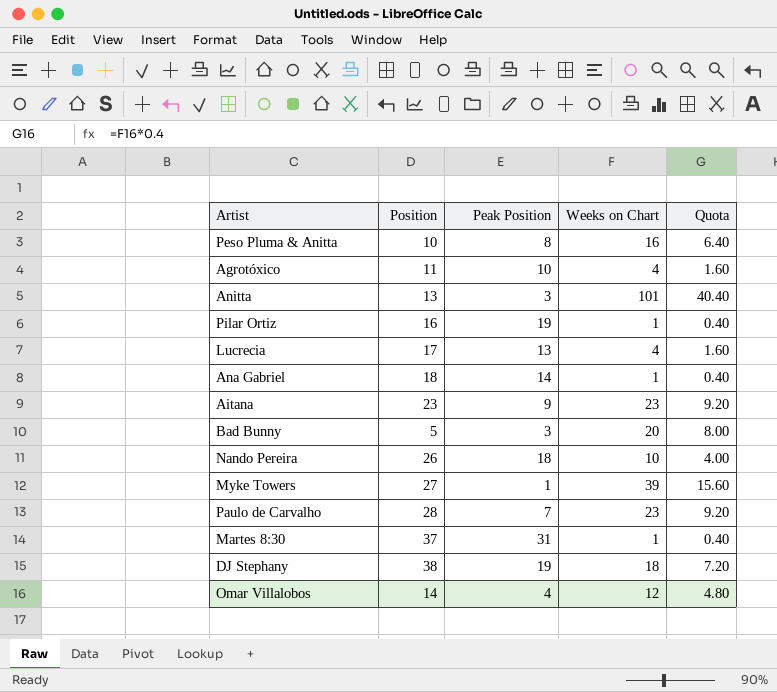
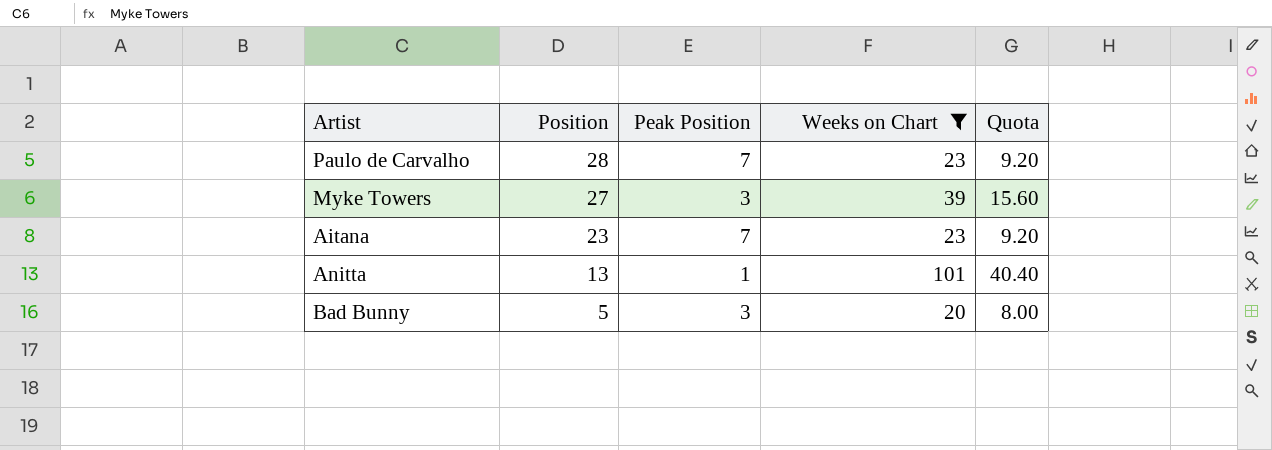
filter: none -> Weeks on Chart >= 20
row order: none -> Position descending
Myke Towers | Peak Position: 1 -> 3
Aitana | Peak Position: 9 -> 7
Anitta | Peak Position: 3 -> 1

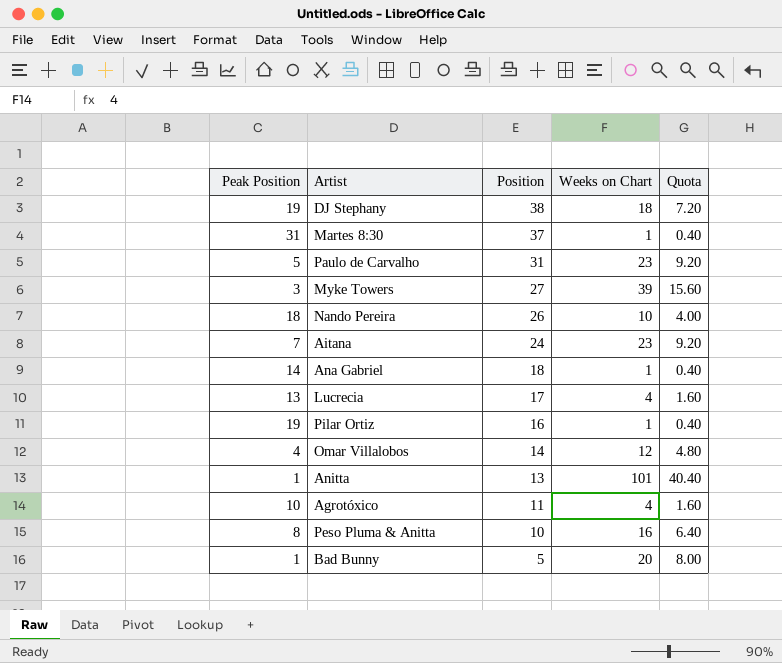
filter: Weeks on Chart >= 20 -> none
column Peak Position | position: 3 -> 1
Paulo de Carvalho | Peak Position: 7 -> 5
Paulo de Carvalho | Position: 28 -> 31
Aitana | Position: 23 -> 24
Bad Bunny | Peak Position: 3 -> 1

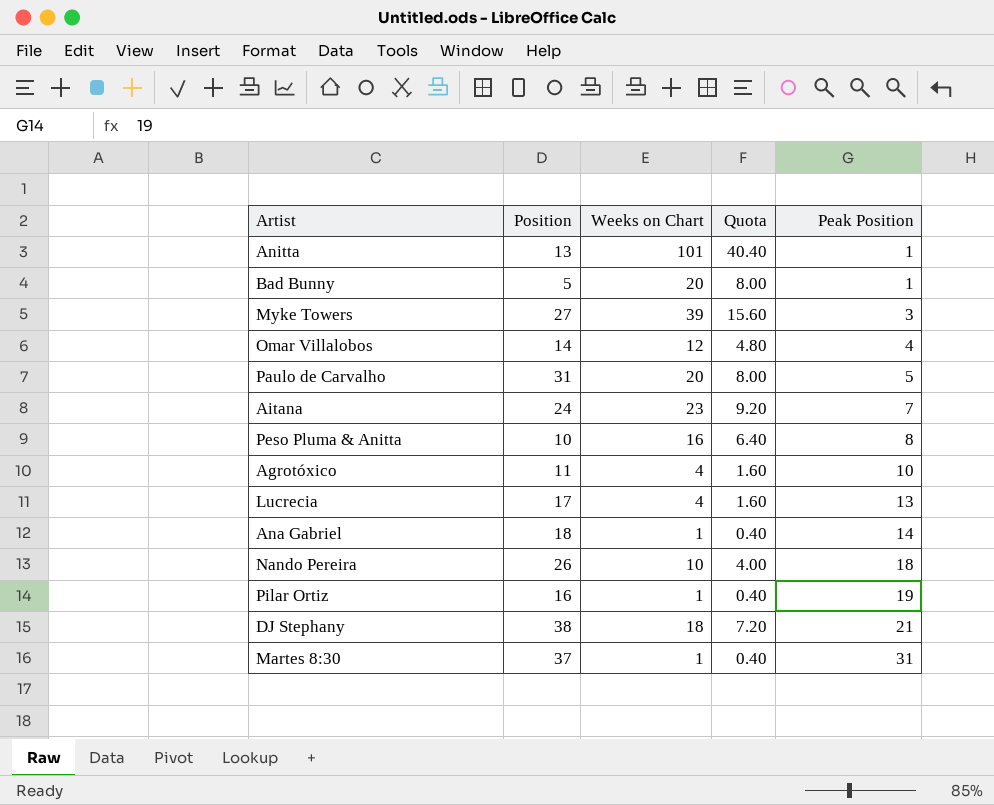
row order: Position descending -> Peak Position ascending
column Peak Position | position: 1 -> 5
Paulo de Carvalho | Weeks on Chart: 23 -> 20
Paulo de Carvalho | Quota: 9.20 -> 8.00
DJ Stephany | Peak Position: 19 -> 21

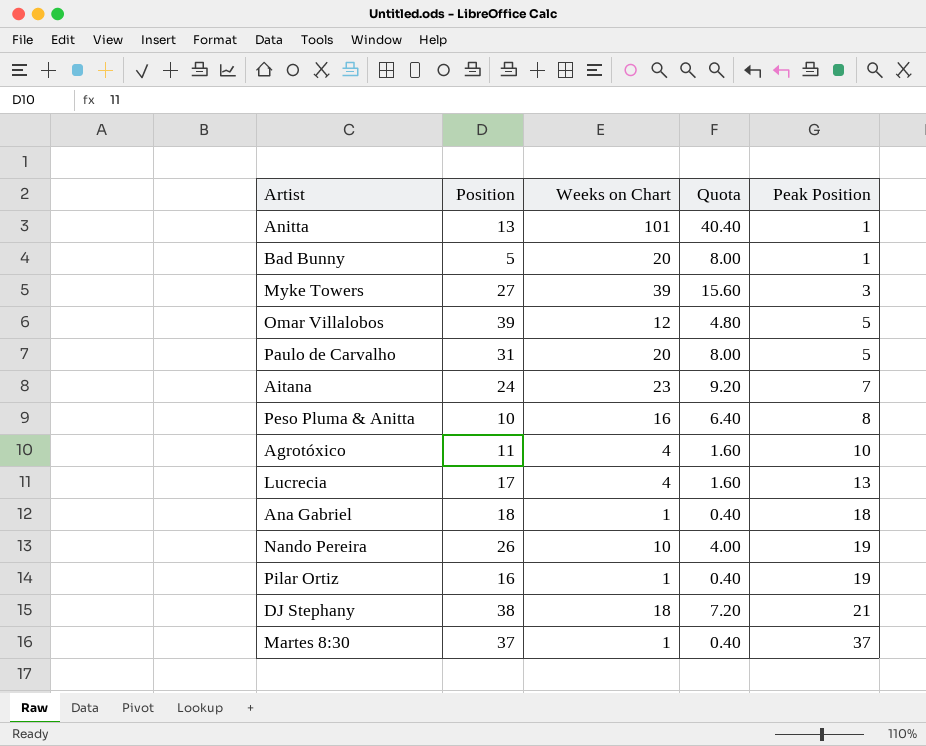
Omar Villalobos | Position: 14 -> 39
Omar Villalobos | Peak Position: 4 -> 5
Ana Gabriel | Peak Position: 14 -> 18
Nando Pereira | Peak Position: 18 -> 19
Martes 8:30 | Peak Position: 31 -> 37

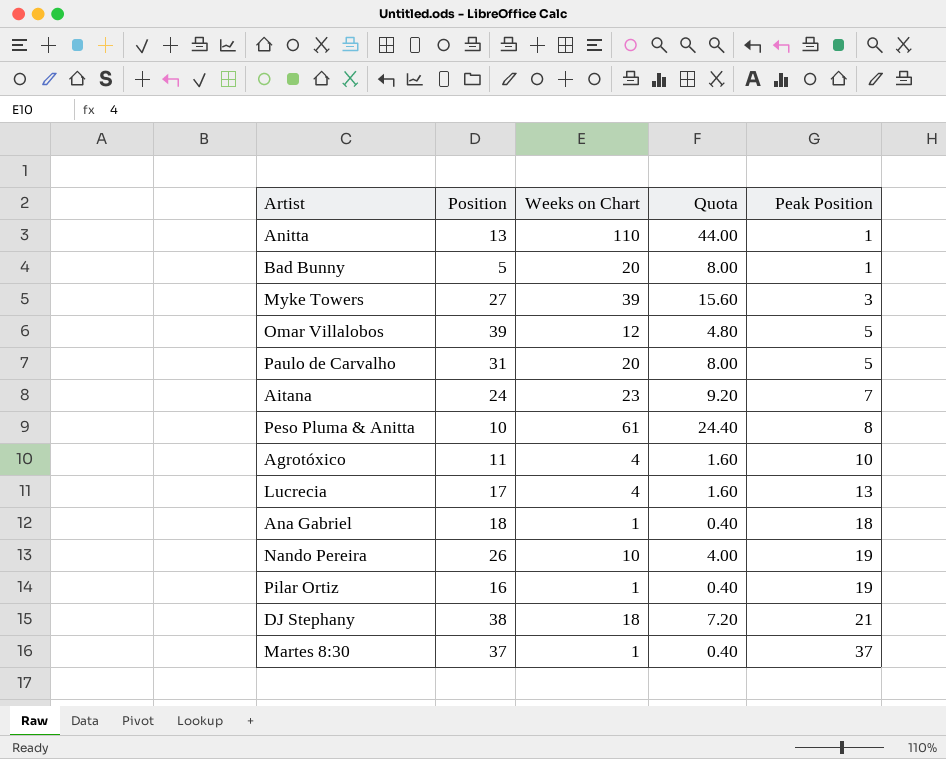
Anitta | Weeks on Chart: 101 -> 110
Anitta | Quota: 40.40 -> 44.00
Peso Pluma & Anitta | Weeks on Chart: 16 -> 61
Peso Pluma & Anitta | Quota: 6.40 -> 24.40

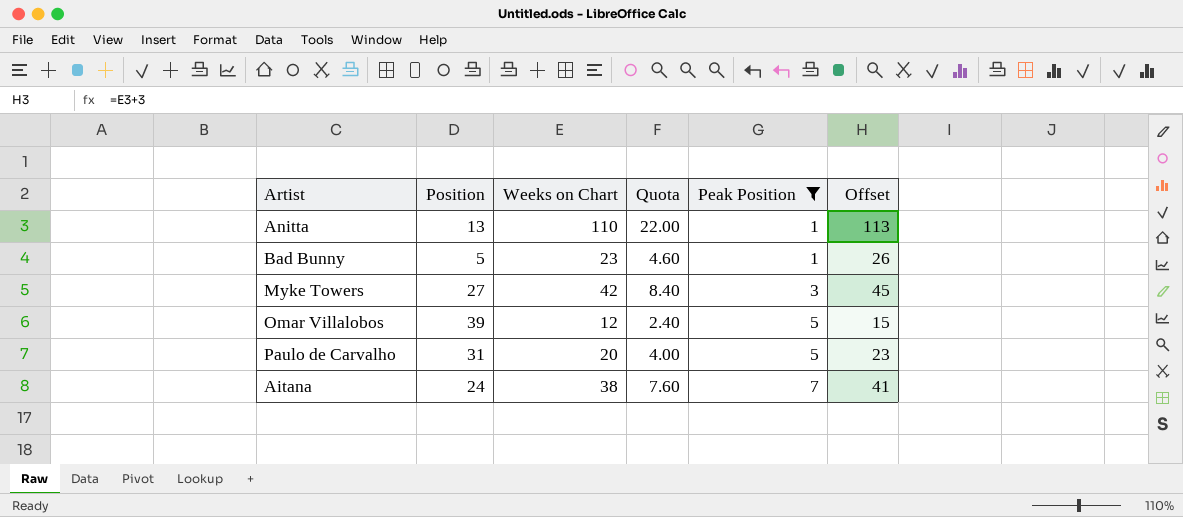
filter: none -> Peak Position <= 7
column Quota | formula: [Weeks on Chart] * 0.4 -> [Weeks on Chart] * 0.2
column Offset | formula: none -> [Weeks on Chart] + 3
Bad Bunny | Weeks on Chart: 20 -> 23
Myke Towers | Weeks on Chart: 39 -> 42
Aitana | Weeks on Chart: 23 -> 38

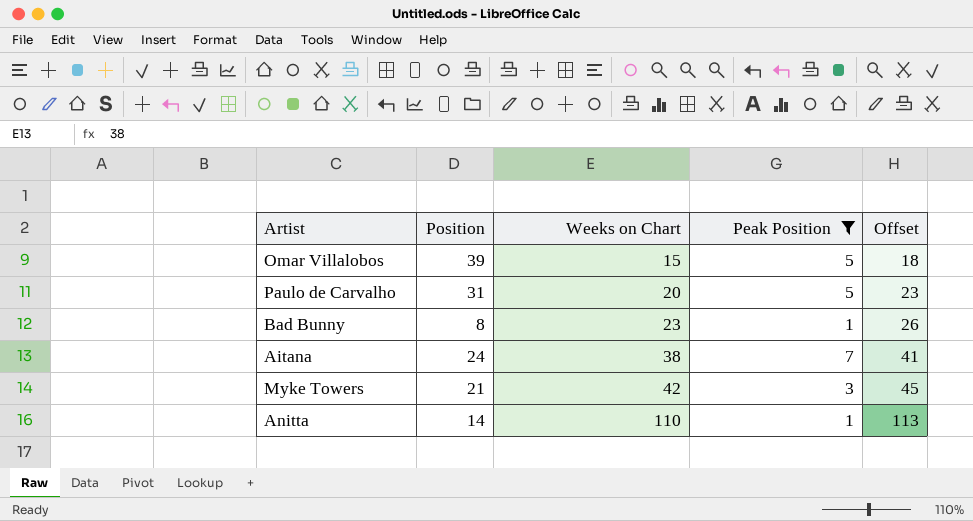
row order: Peak Position ascending -> Weeks on Chart ascending
column Quota | formula: [Weeks on Chart] * 0.2 -> none
Omar Villalobos | Weeks on Chart: 12 -> 15
Omar Villalobos | Offset: 15 -> 18
Bad Bunny | Position: 5 -> 8
Myke Towers | Position: 27 -> 21
Anitta | Position: 13 -> 14

